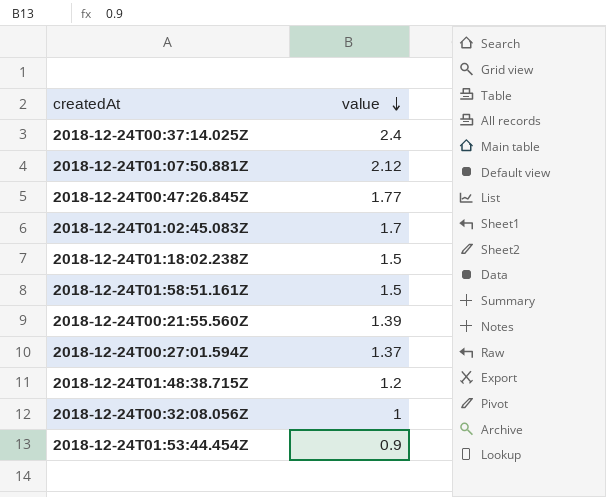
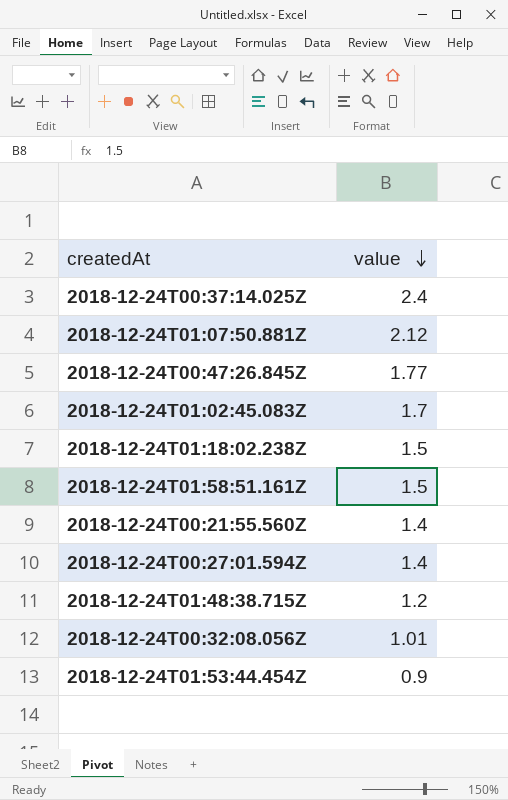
2018-12-24T00:21:55.560Z | value: 1.39 -> 1.4
2018-12-24T00:27:01.594Z | value: 1.37 -> 1.4
2018-12-24T00:32:08.056Z | value: 1 -> 1.01

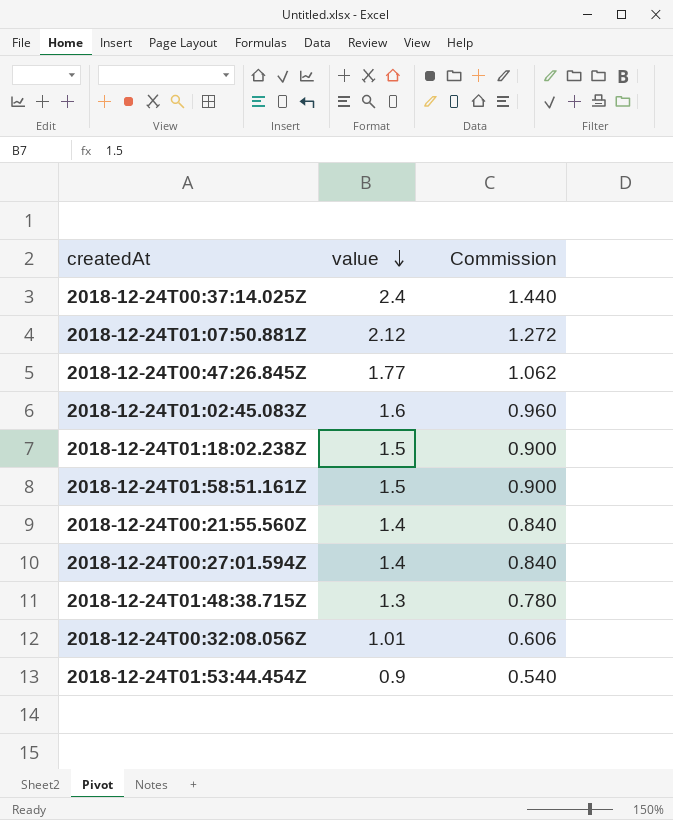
column Commission | formula: none -> [value] * 0.6
2018-12-24T01:02:45.083Z | value: 1.7 -> 1.6
2018-12-24T01:48:38.715Z | value: 1.2 -> 1.3

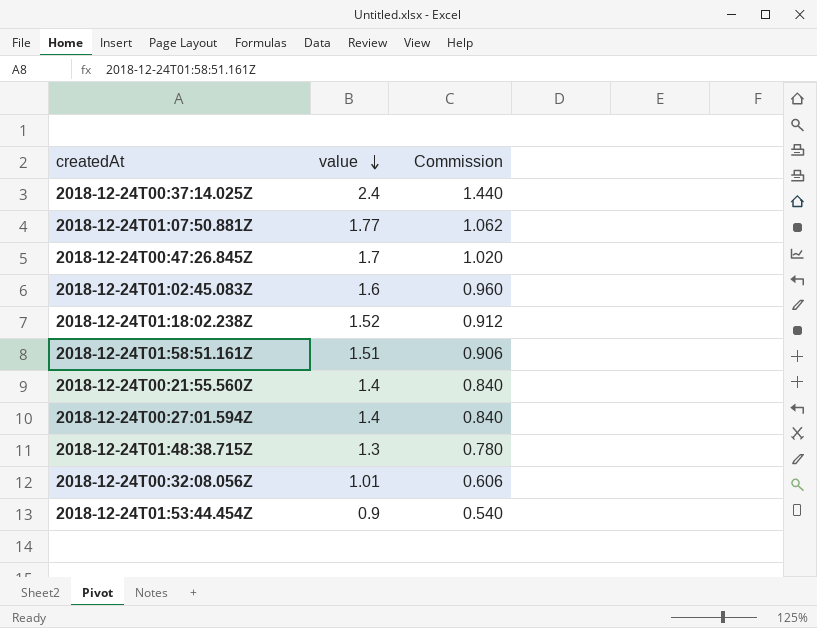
2018-12-24T01:07:50.881Z | value: 2.12 -> 1.77
2018-12-24T01:07:50.881Z | Commission: 1.272 -> 1.062
2018-12-24T00:47:26.845Z | value: 1.77 -> 1.7
2018-12-24T00:47:26.845Z | Commission: 1.062 -> 1.020
2018-12-24T01:18:02.238Z | value: 1.5 -> 1.52
2018-12-24T01:18:02.238Z | Commission: 0.900 -> 0.912
2018-12-24T01:58:51.161Z | value: 1.5 -> 1.51
2018-12-24T01:58:51.161Z | Commission: 0.900 -> 0.906

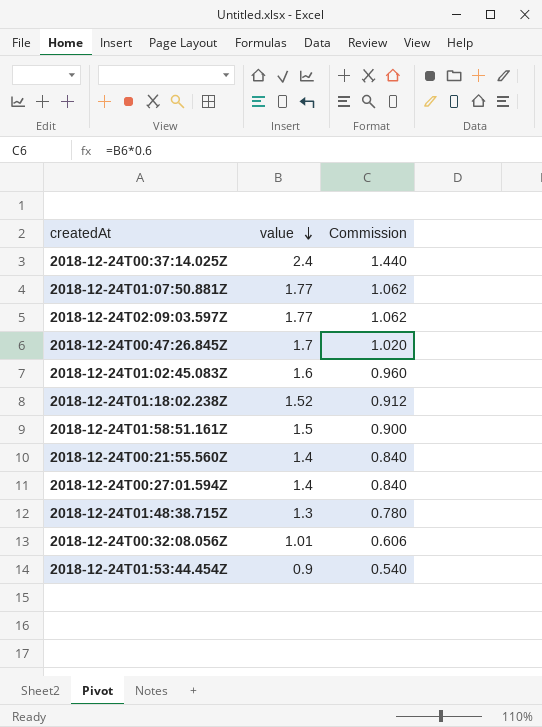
row 2018-12-24T02:09:03.597Z: none -> 1.77 | 1.062
2018-12-24T01:58:51.161Z | value: 1.51 -> 1.5
2018-12-24T01:58:51.161Z | Commission: 0.906 -> 0.900

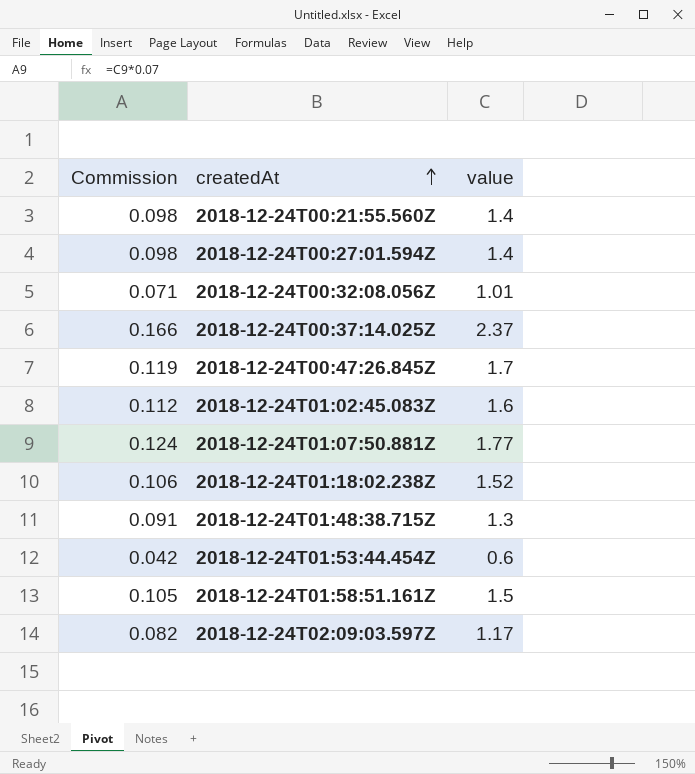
row order: value descending -> createdAt ascending
column Commission | formula: [value] * 0.6 -> [value] * 0.07
column Commission | position: 3 -> 1
2018-12-24T00:37:14.025Z | value: 2.4 -> 2.37
2018-12-24T01:53:44.454Z | value: 0.9 -> 0.6
2018-12-24T02:09:03.597Z | value: 1.77 -> 1.17

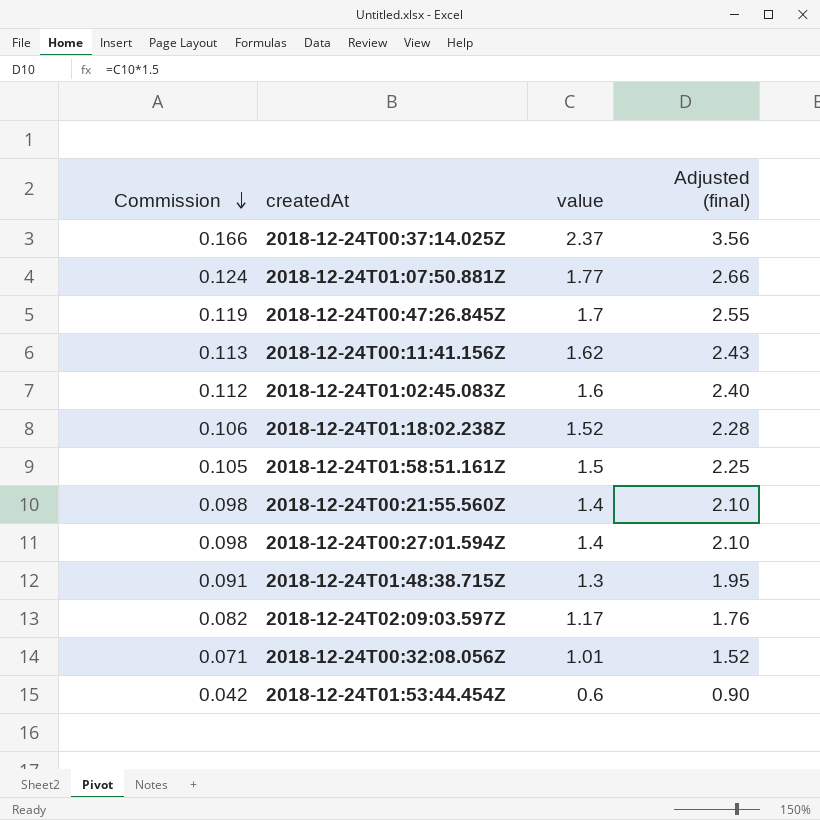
row order: createdAt ascending -> Commission descending
column Adjusted (final) | formula: none -> [value] * 1.5
row 2018-12-24T00:11:41.156Z: none -> 0.113 | 1.62 | 2.43

